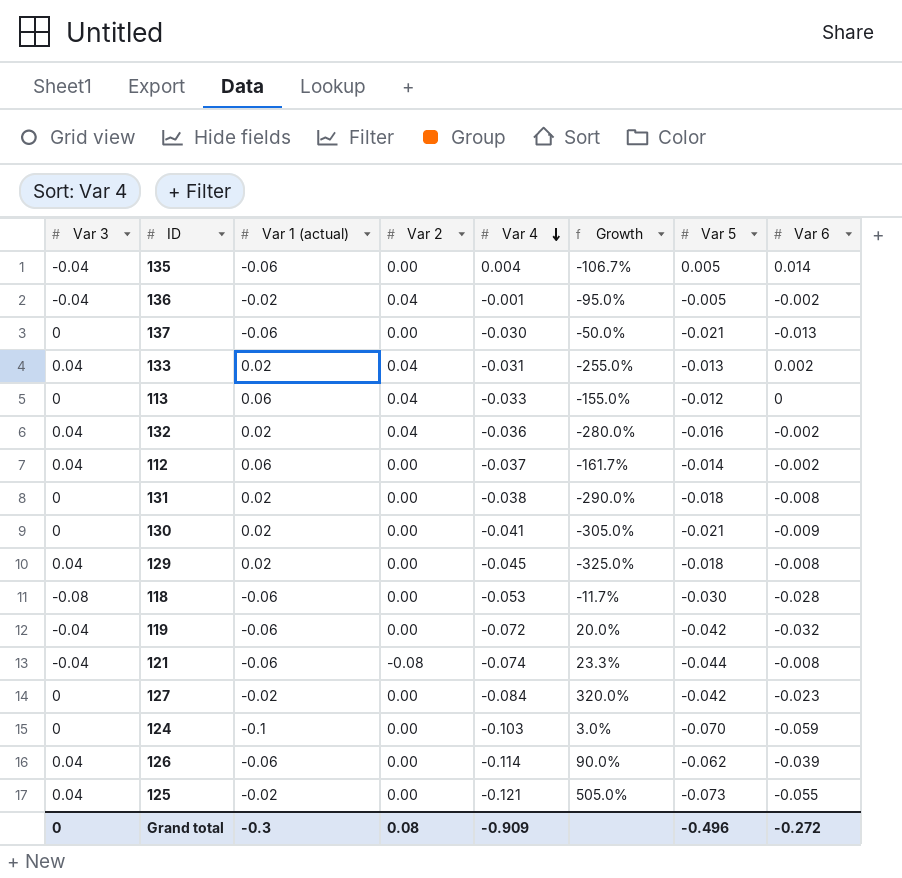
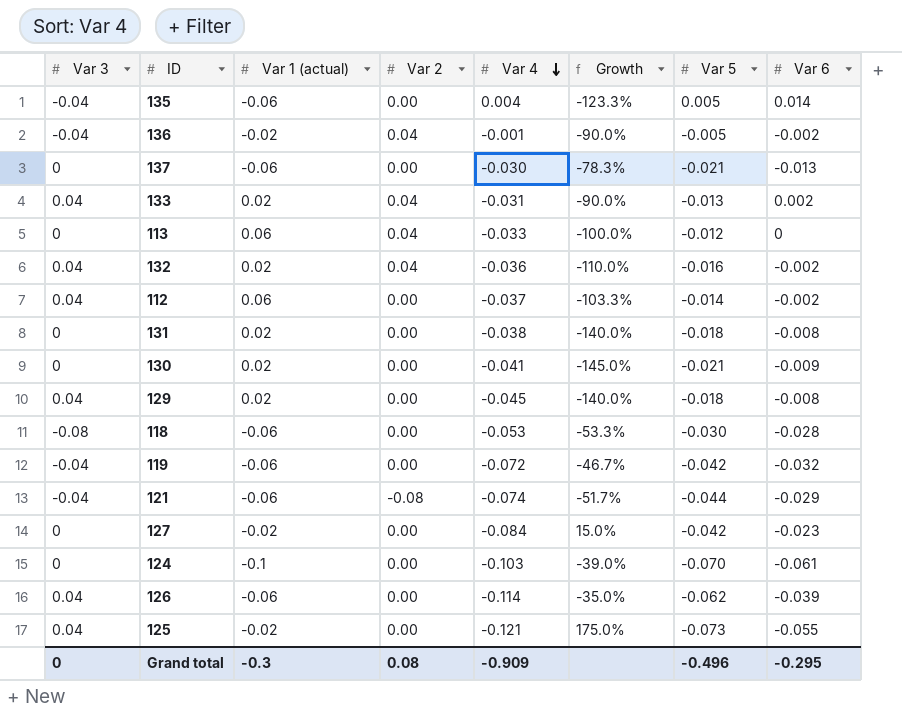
column Growth | formula: ([Var 4] - [Var 1 (actual)]) / [Var 1 (actual)] -> ([Var 6] - [Var 1 (actual)]) / [Var 1 (actual)]
121 | Var 6: -0.008 -> -0.029
124 | Var 6: -0.059 -> -0.061
Grand total | Var 6: -0.272 -> -0.295

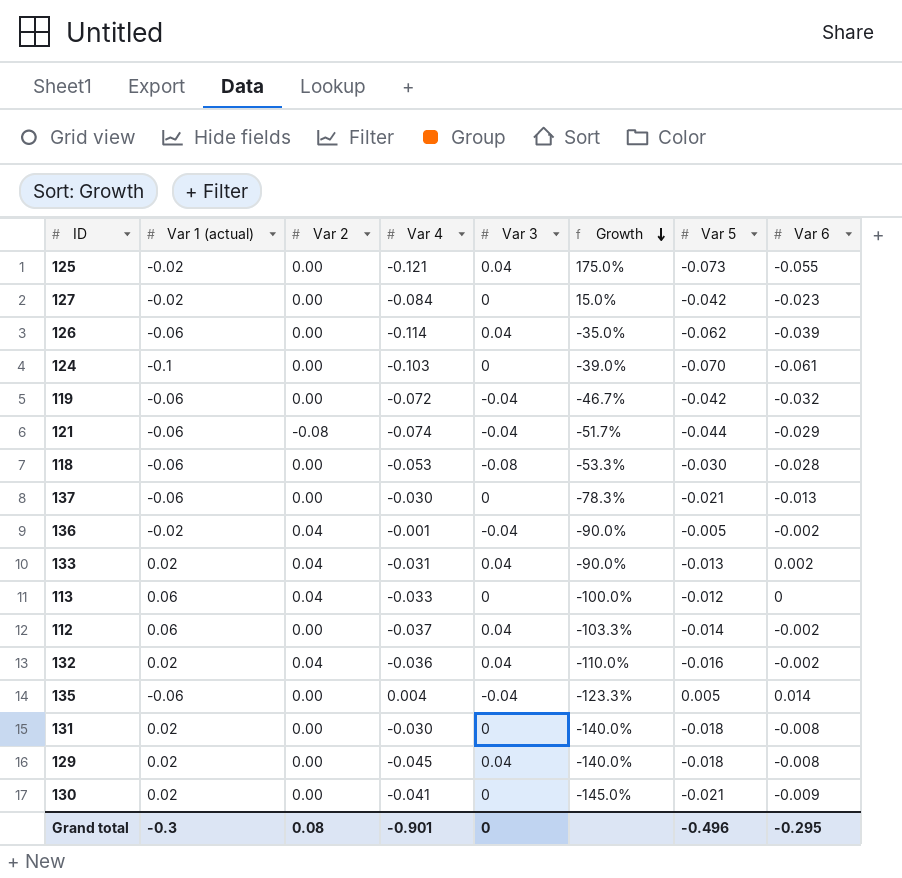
row order: Var 4 descending -> Growth descending
column Var 3 | position: 1 -> 5
131 | Var 4: -0.038 -> -0.030
Grand total | Var 4: -0.909 -> -0.901

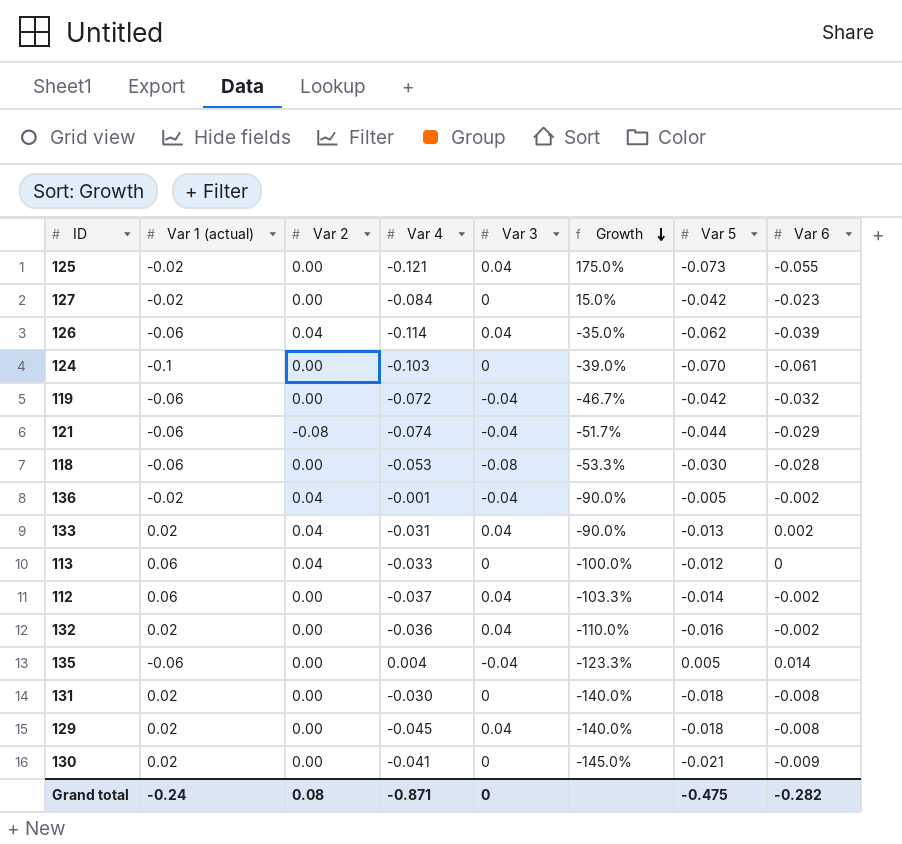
row 137: -0.06 | 0.00 | -0.030 | 0 | -78.3% | -0.021 | -0.013 -> none
126 | Var 2: 0.00 -> 0.04
132 | Var 2: 0.04 -> 0.00
Grand total | Var 1 (actual): -0.3 -> -0.24
Grand total | Var 4: -0.901 -> -0.871
Grand total | Var 5: -0.496 -> -0.475
Grand total | Var 6: -0.295 -> -0.282

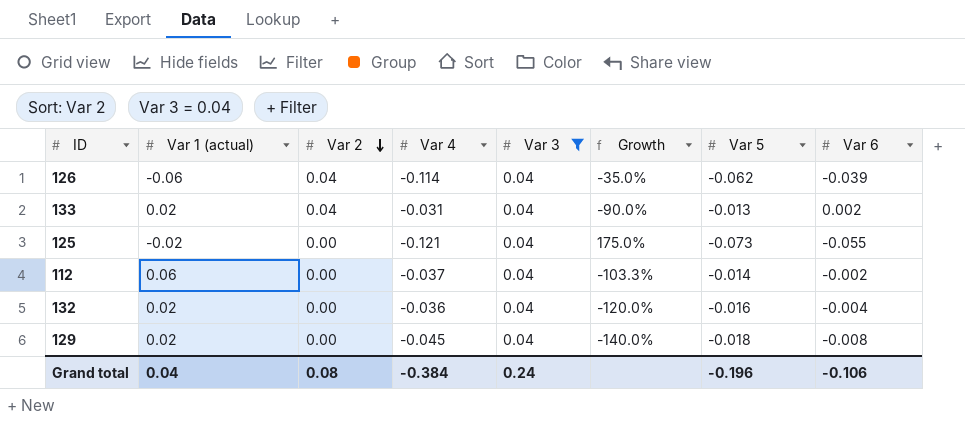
filter: none -> Var 3 = 0.04
row order: Growth descending -> Var 2 descending
132 | Growth: -110.0% -> -120.0%
132 | Var 6: -0.002 -> -0.004
Grand total | Var 1 (actual): -0.24 -> 0.04
Grand total | Var 4: -0.871 -> -0.384
Grand total | Var 3: 0 -> 0.24
Grand total | Var 5: -0.475 -> -0.196
Grand total | Var 6: -0.282 -> -0.106

